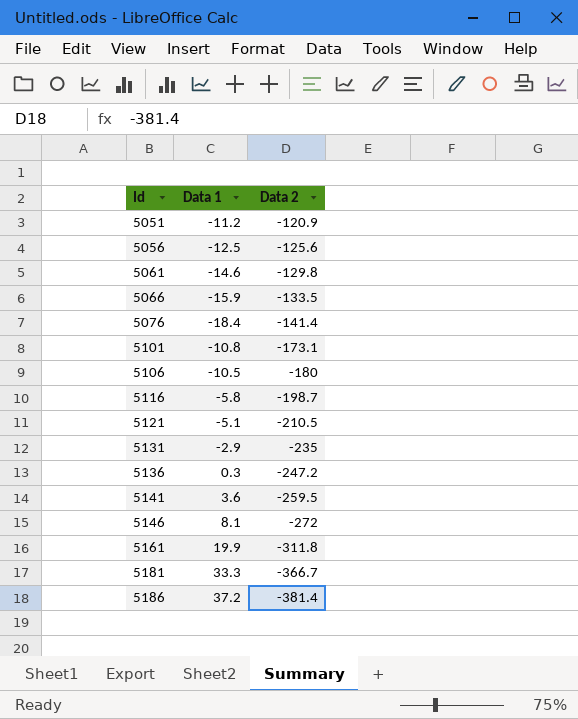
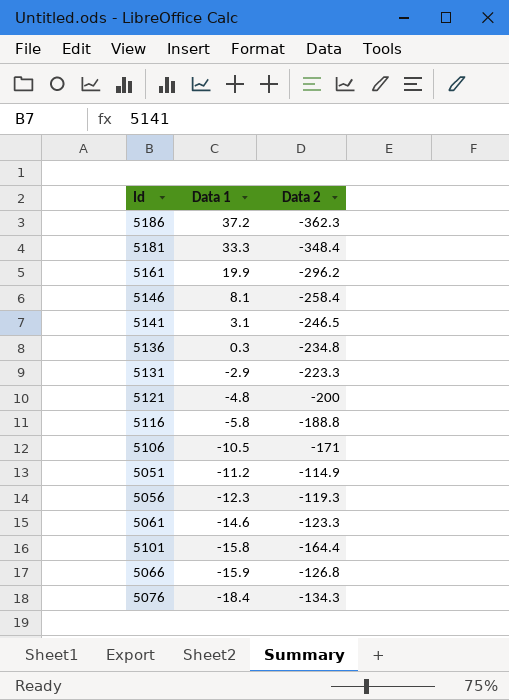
row order: Id ascending -> Data 1 descending
5186 | Data 2: -381.4 -> -362.3
5181 | Data 2: -366.7 -> -348.4
5161 | Data 2: -311.8 -> -296.2
5146 | Data 2: -272 -> -258.4
5141 | Data 1: 3.6 -> 3.1
5141 | Data 2: -259.5 -> -246.5
5136 | Data 2: -247.2 -> -234.8
5131 | Data 2: -235 -> -223.3
5121 | Data 1: -5.1 -> -4.8
5121 | Data 2: -210.5 -> -200
5116 | Data 2: -198.7 -> -188.8
5106 | Data 2: -180 -> -171
5051 | Data 2: -120.9 -> -114.9
5056 | Data 1: -12.5 -> -12.3
5056 | Data 2: -125.6 -> -119.3
5061 | Data 2: -129.8 -> -123.3
5101 | Data 1: -10.8 -> -15.8
5101 | Data 2: -173.1 -> -164.4
5066 | Data 2: -133.5 -> -126.8
5076 | Data 2: -141.4 -> -134.3

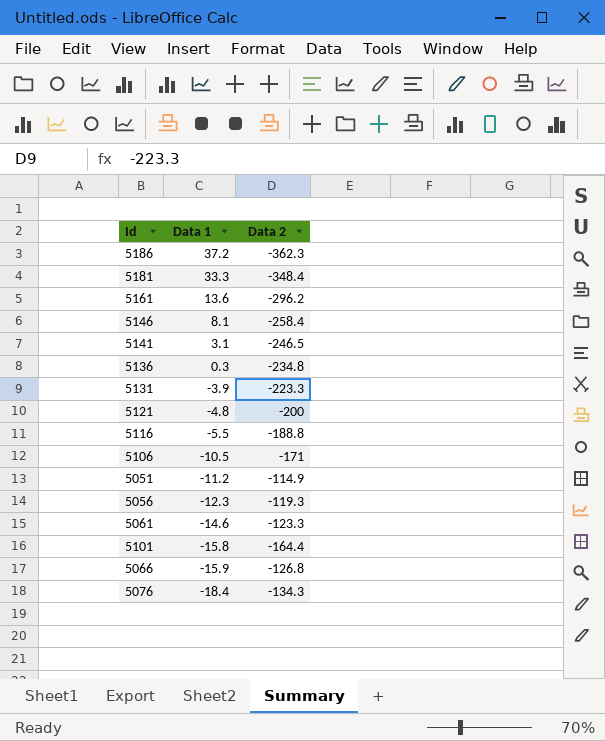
5161 | Data 1: 19.9 -> 13.6
5131 | Data 1: -2.9 -> -3.9
5116 | Data 1: -5.8 -> -5.5

